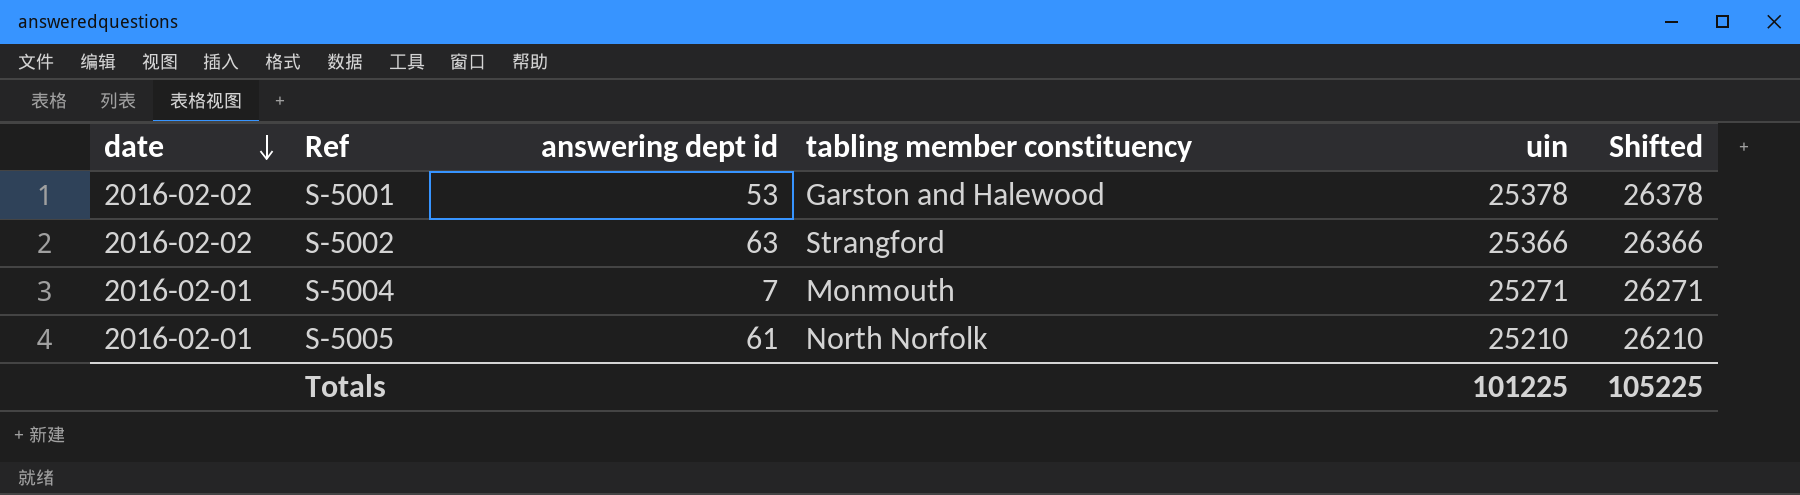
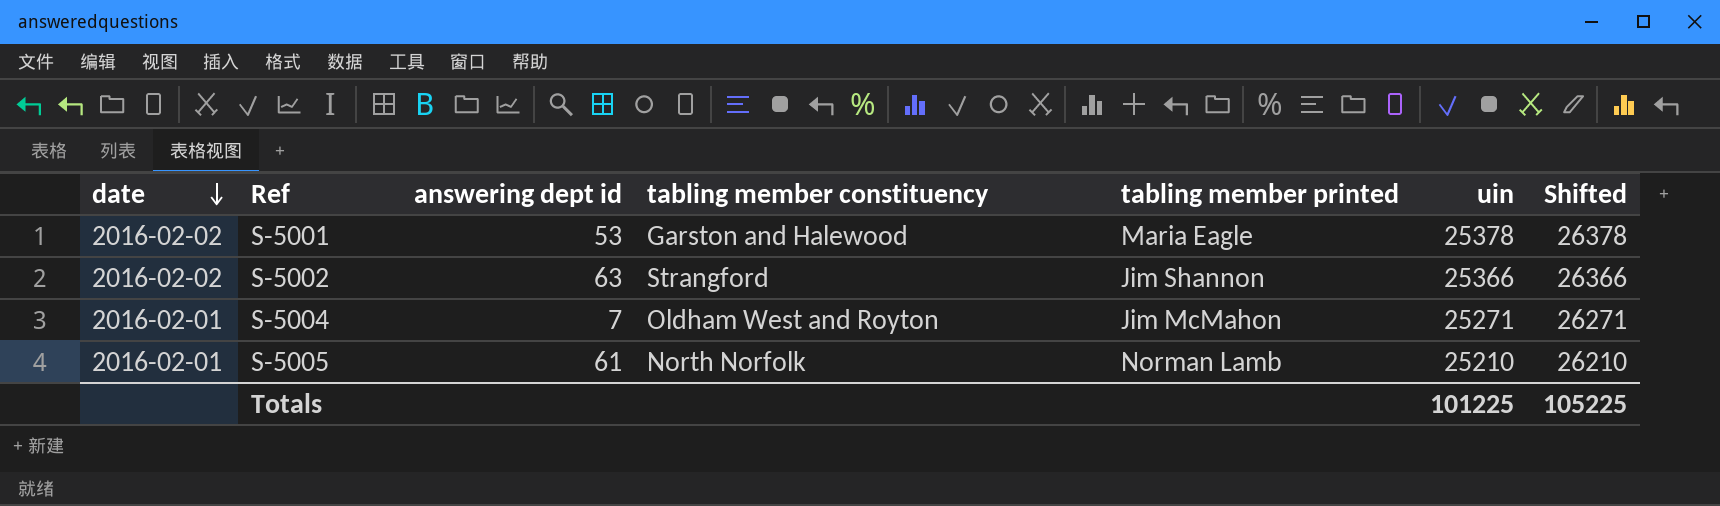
column tabling member printed | position: none -> 5
S-5004 | tabling member constituency: Monmouth -> Oldham West and Royton

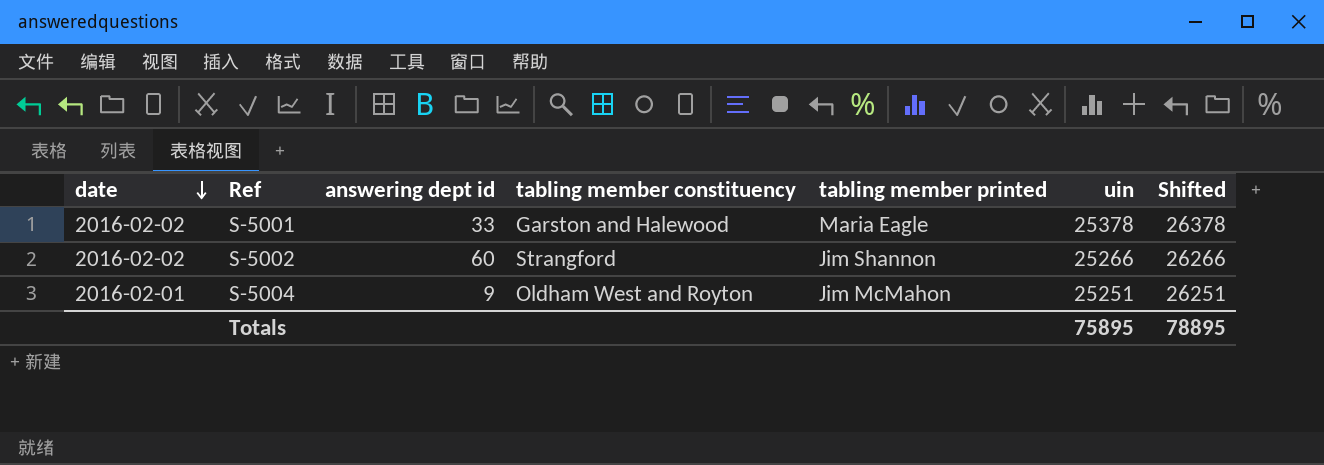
row S-5005: 2016-02-01 | 61 | North Norfolk | Norman Lamb | 25210 | 26210 -> none
S-5001 | answering dept id: 53 -> 33
S-5002 | answering dept id: 63 -> 60
S-5002 | uin: 25366 -> 25266
S-5002 | Shifted: 26366 -> 26266
S-5004 | answering dept id: 7 -> 9
S-5004 | uin: 25271 -> 25251
S-5004 | Shifted: 26271 -> 26251
Totals | uin: 101225 -> 75895
Totals | Shifted: 105225 -> 78895

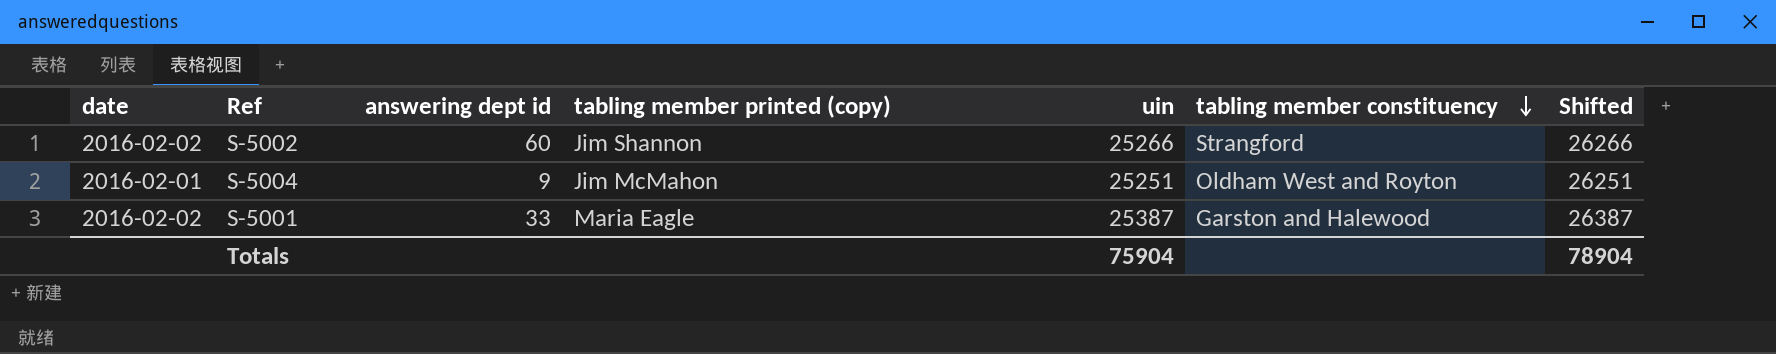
row order: date descending -> tabling member constituency descending
column name: tabling member printed -> tabling member printed (copy)
column tabling member constituency | position: 4 -> 6
S-5001 | uin: 25378 -> 25387
S-5001 | Shifted: 26378 -> 26387
Totals | uin: 75895 -> 75904
Totals | Shifted: 78895 -> 78904

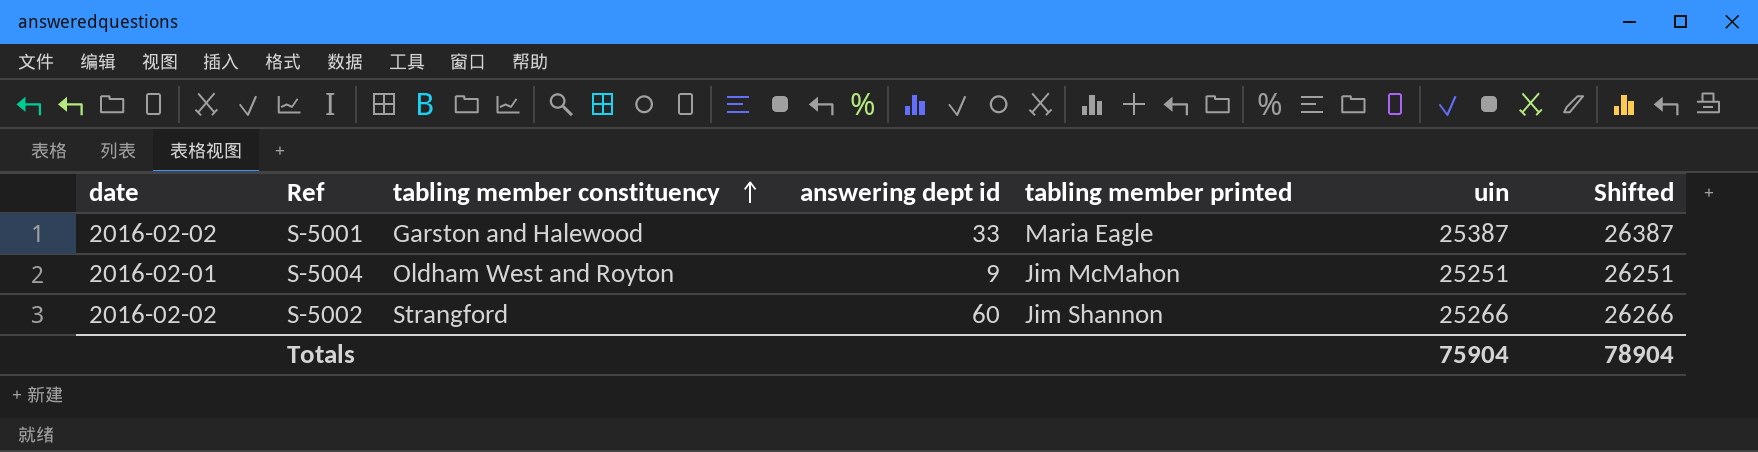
row order: tabling member constituency descending -> tabling member constituency ascending
column tabling member constituency | position: 6 -> 3
column name: tabling member printed (copy) -> tabling member printed

